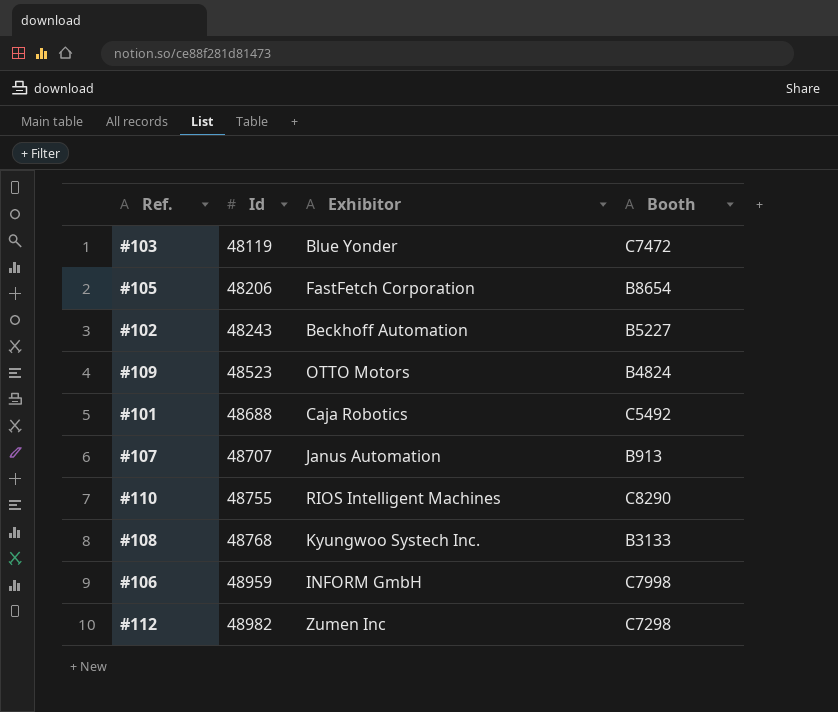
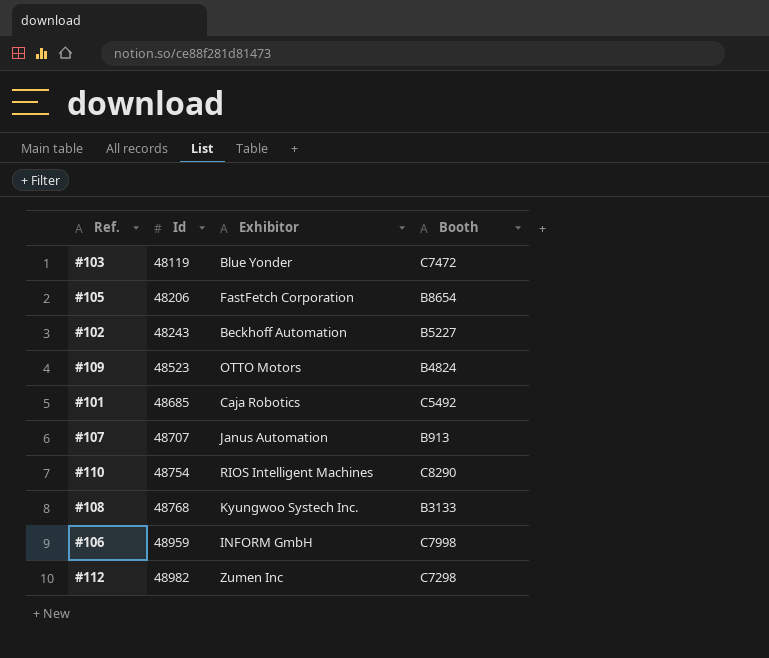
#101 | Id: 48688 -> 48685
#110 | Id: 48755 -> 48754

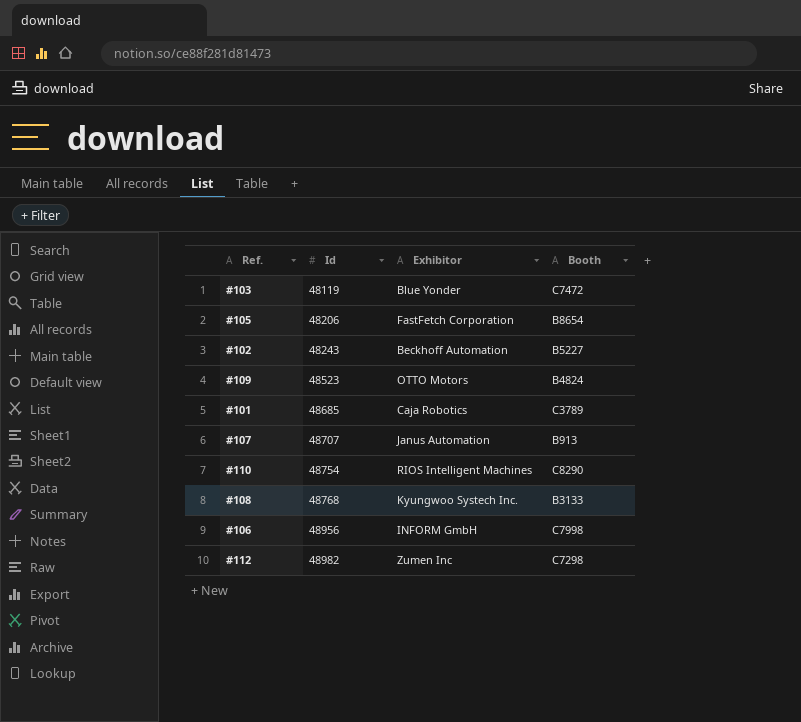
#101 | Booth: C5492 -> C3789
#106 | Id: 48959 -> 48956

